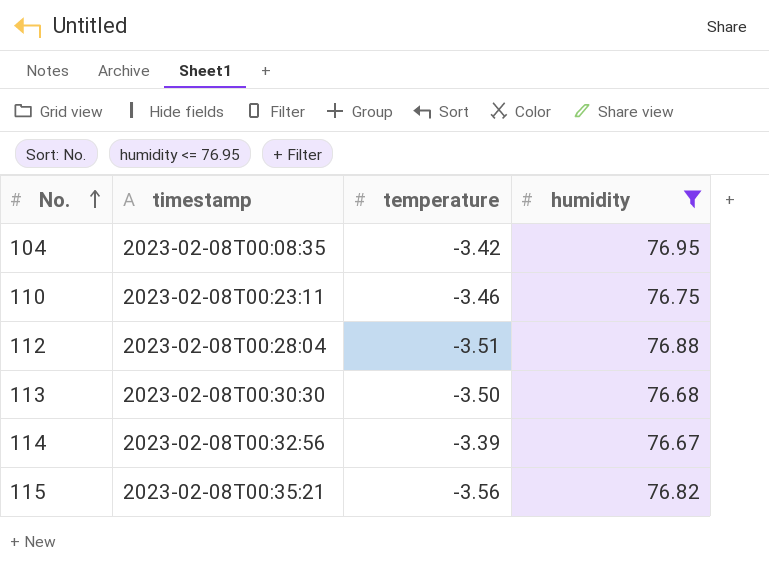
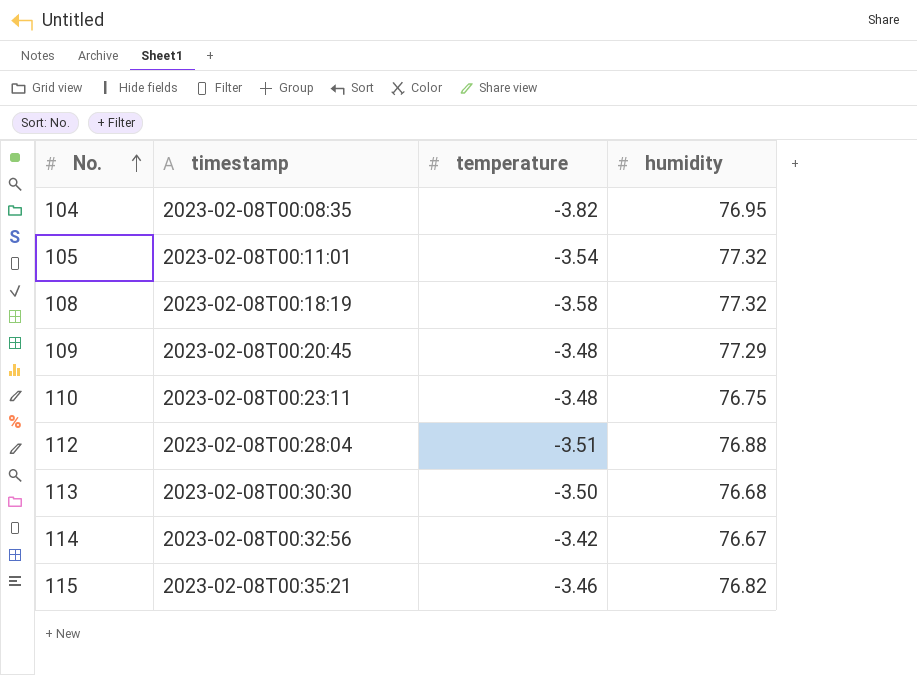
filter: humidity <= 76.95 -> none
104 | temperature: -3.42 -> -3.82
110 | temperature: -3.46 -> -3.48
114 | temperature: -3.39 -> -3.42
115 | temperature: -3.56 -> -3.46

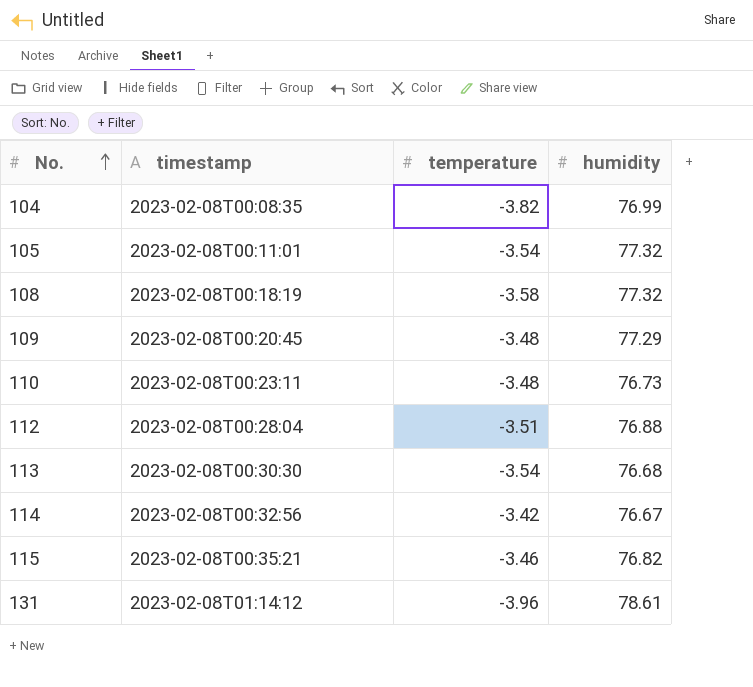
104 | humidity: 76.95 -> 76.99
110 | humidity: 76.75 -> 76.73
113 | temperature: -3.50 -> -3.54
row 131: none -> 2023-02-08T01:14:12 | -3.96 | 78.61

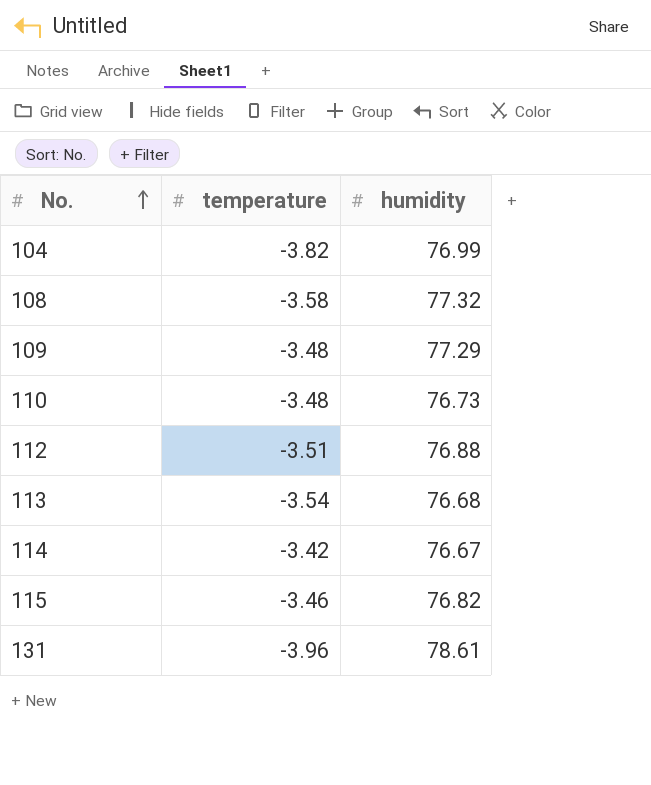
column timestamp | position: 2 -> none
row 105: 2023-02-08T00:11:01 | -3.54 | 77.32 -> none

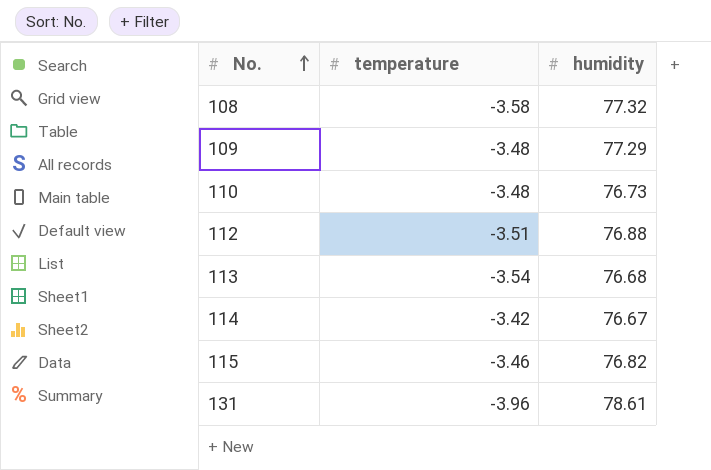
row 104: -3.82 | 76.99 -> none

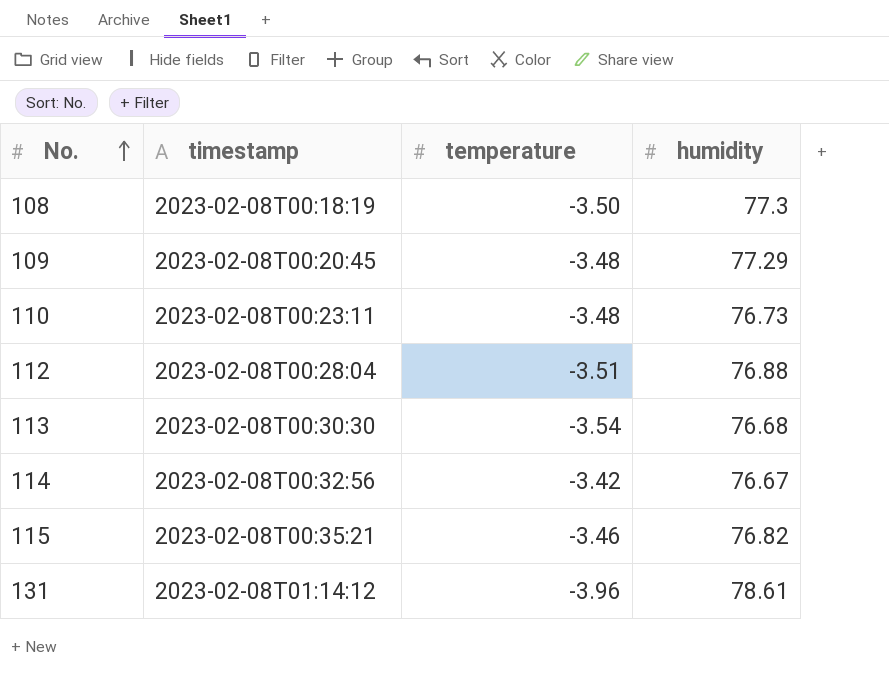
column timestamp | position: none -> 2
108 | temperature: -3.58 -> -3.50
108 | humidity: 77.32 -> 77.3

